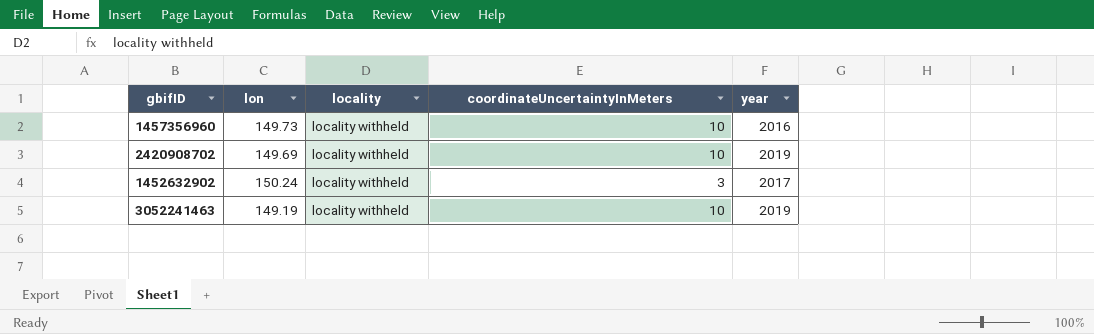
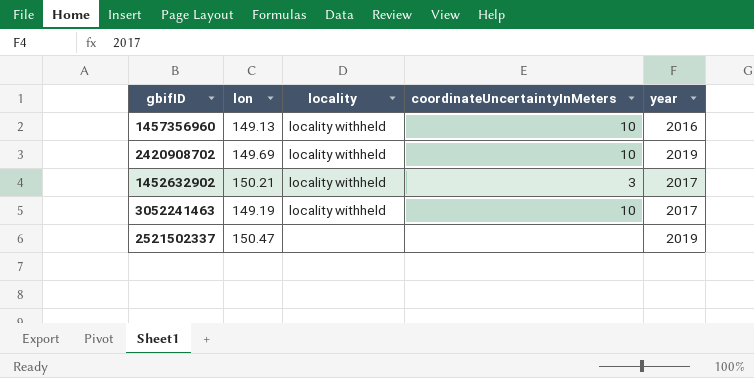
1457356960 | lon: 149.73 -> 149.13
1452632902 | lon: 150.24 -> 150.21
3052241463 | year: 2019 -> 2017
row 2521502337: none -> 150.47 | none | none | 2019

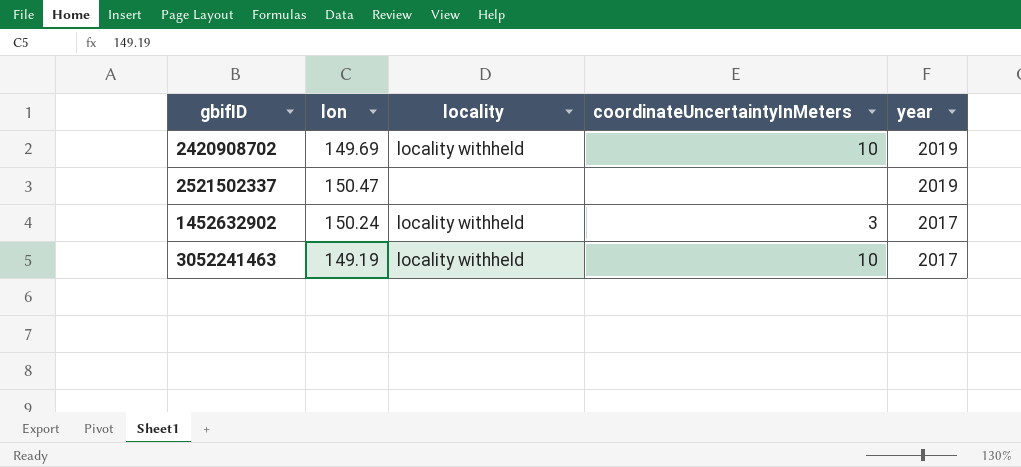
row order: none -> year descending
row 1457356960: 149.13 | locality withheld | 10 | 2016 -> none
1452632902 | lon: 150.21 -> 150.24

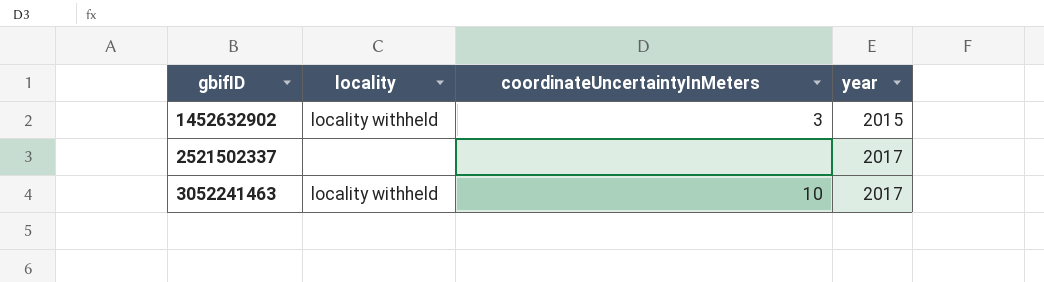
row order: year descending -> gbifID ascending
column lon | position: 2 -> none
row 2420908702: 149.69 | locality withheld | 10 | 2019 -> none
1452632902 | year: 2017 -> 2015
2521502337 | year: 2019 -> 2017

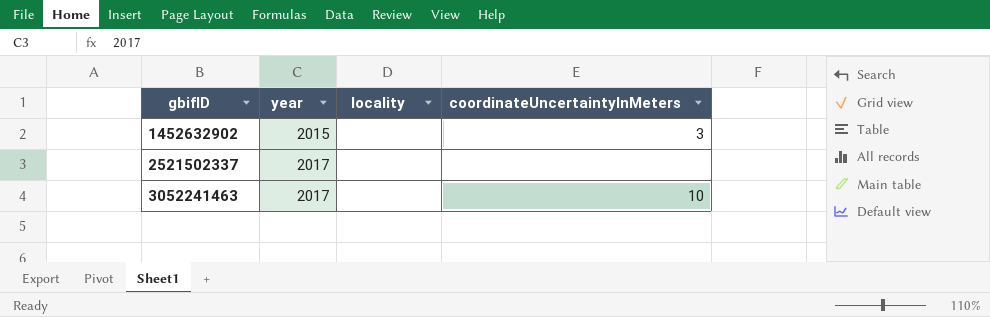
column year | position: 4 -> 2
1452632902 | locality: locality withheld -> none
3052241463 | locality: locality withheld -> none

